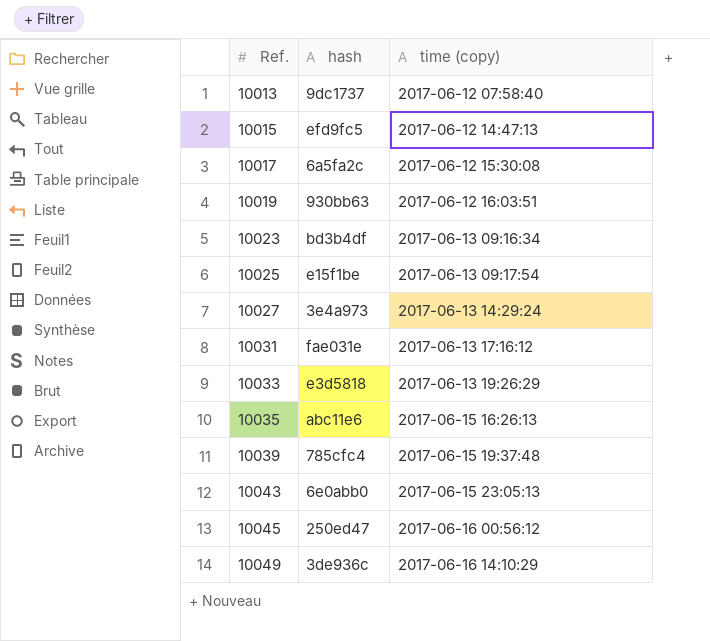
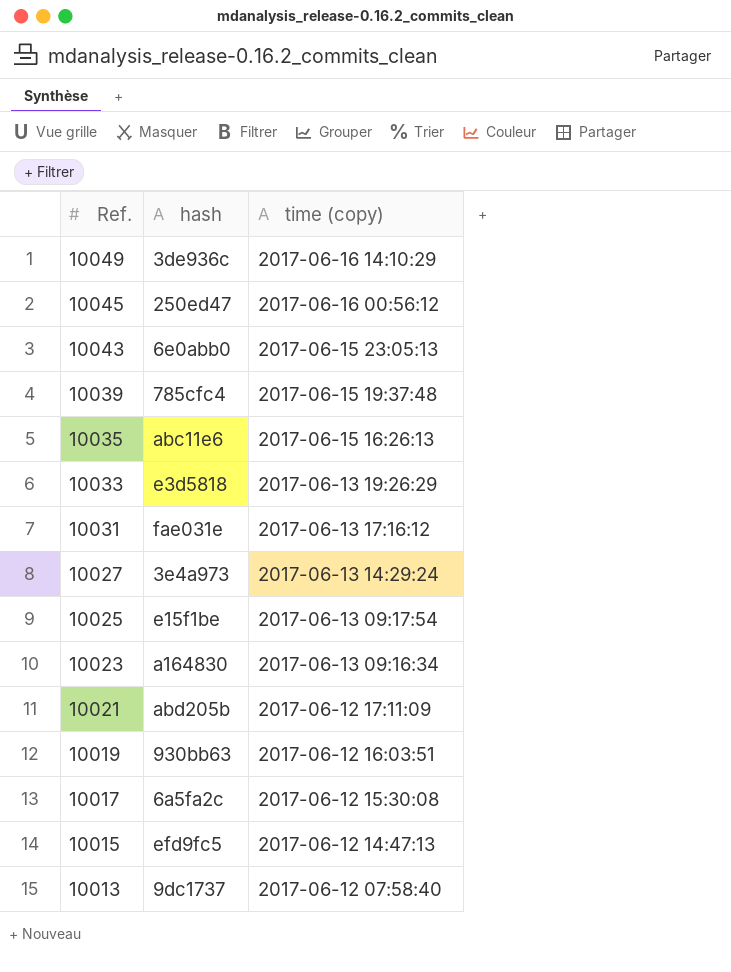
row order: Ref. ascending -> Ref. descending
10023 | hash: bd3b4df -> a164830
row 10021: none -> abd205b | 2017-06-12 17:11:09

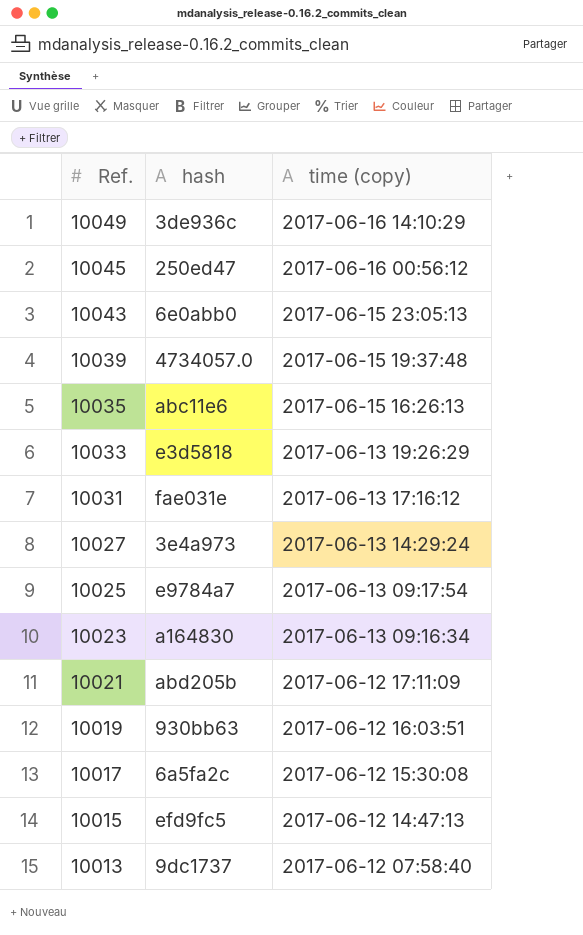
10039 | hash: 785cfc4 -> 4734057.0
10025 | hash: e15f1be -> e9784a7

